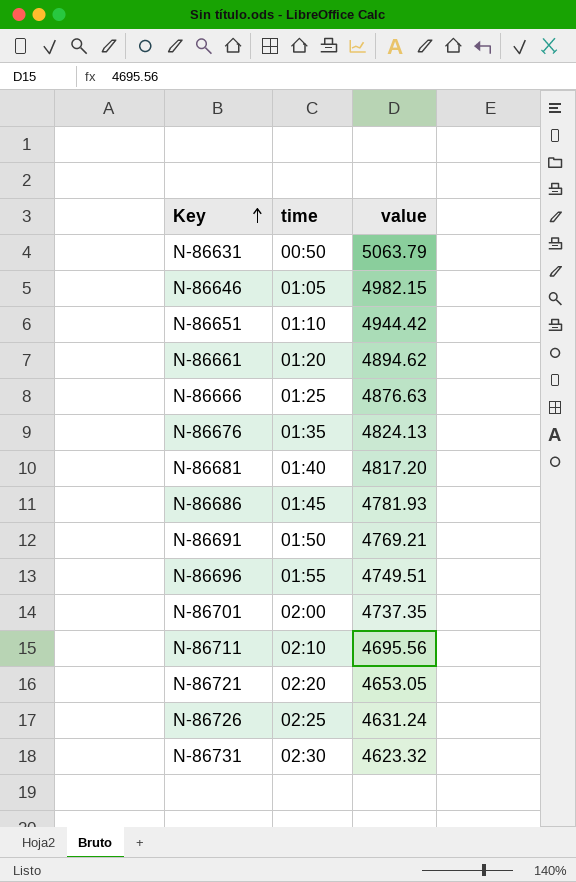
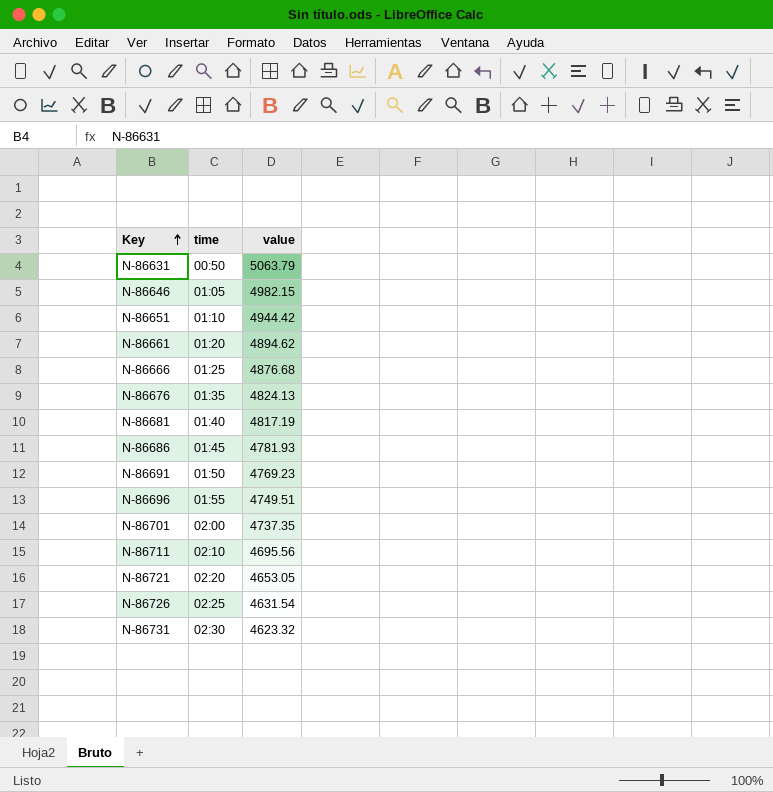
N-86666 | value: 4876.63 -> 4876.68
N-86681 | value: 4817.20 -> 4817.19
N-86691 | value: 4769.21 -> 4769.23
N-86726 | value: 4631.24 -> 4631.54

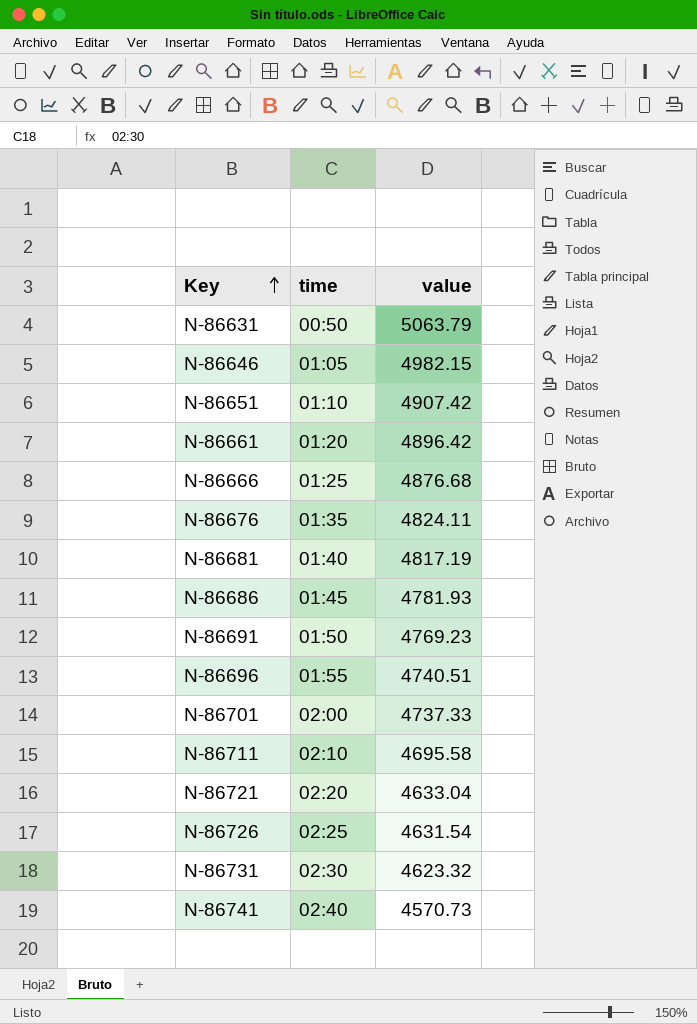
N-86651 | value: 4944.42 -> 4907.42
N-86661 | value: 4894.62 -> 4896.42
N-86676 | value: 4824.13 -> 4824.11
N-86696 | value: 4749.51 -> 4740.51
N-86701 | value: 4737.35 -> 4737.33
N-86711 | value: 4695.56 -> 4695.58
N-86721 | value: 4653.05 -> 4633.04
row N-86741: none -> 02:40 | 4570.73

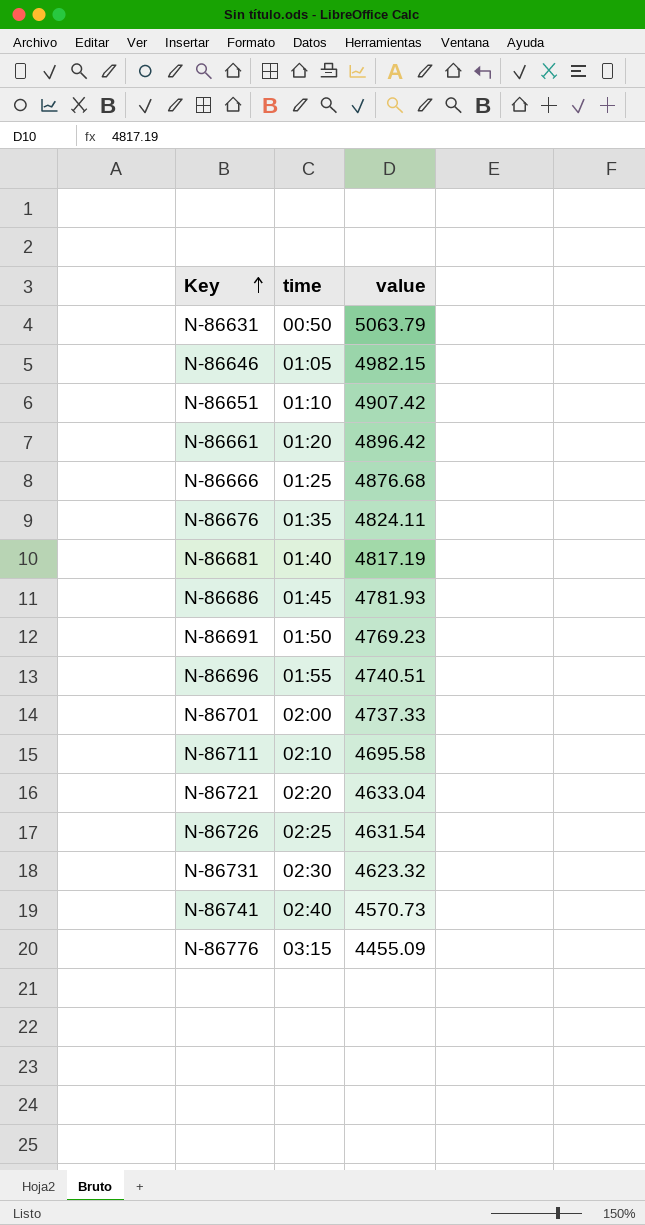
row N-86776: none -> 03:15 | 4455.09

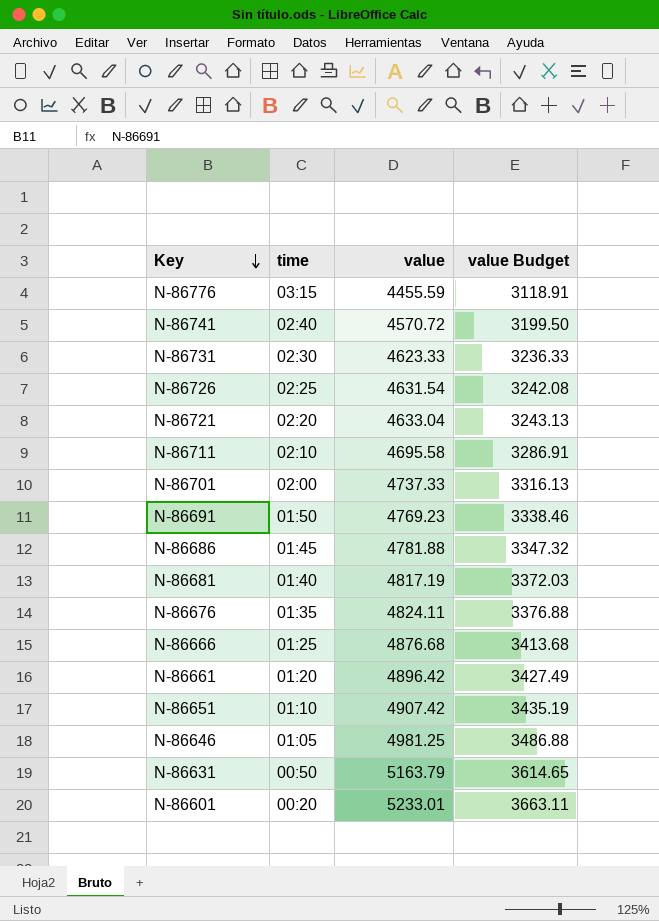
row order: Key ascending -> Key descending
column value Budget | formula: none -> [value] * 0.7
row N-86696: 01:55 | 4740.51 -> none
N-86776 | value: 4455.09 -> 4455.59
N-86741 | value: 4570.73 -> 4570.72
N-86731 | value: 4623.32 -> 4623.33
N-86686 | value: 4781.93 -> 4781.88
N-86646 | value: 4982.15 -> 4981.25
N-86631 | value: 5063.79 -> 5163.79
row N-86601: none -> 00:20 | 5233.01 | 3663.11

